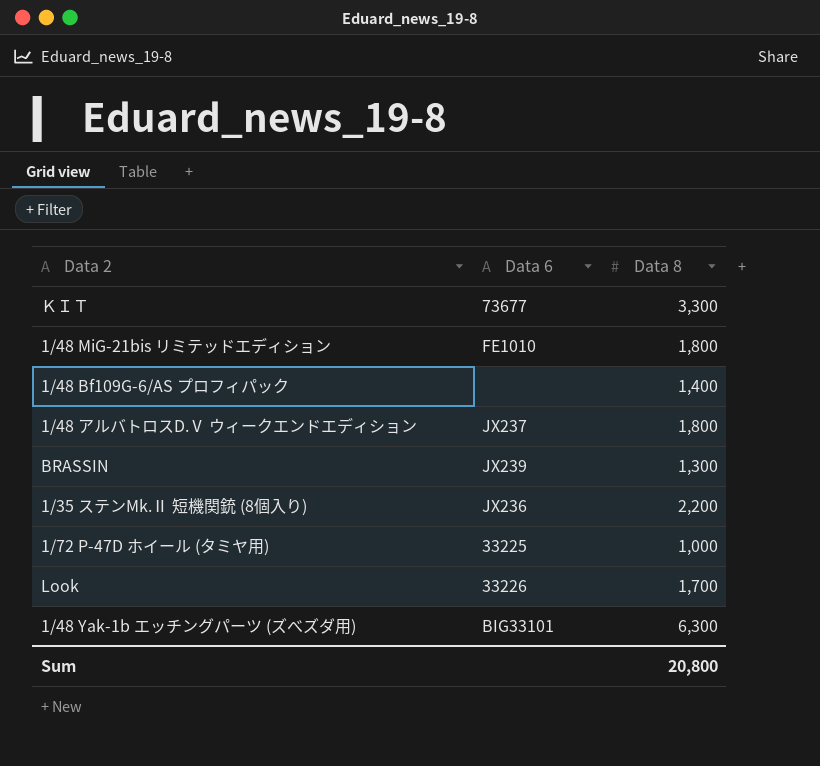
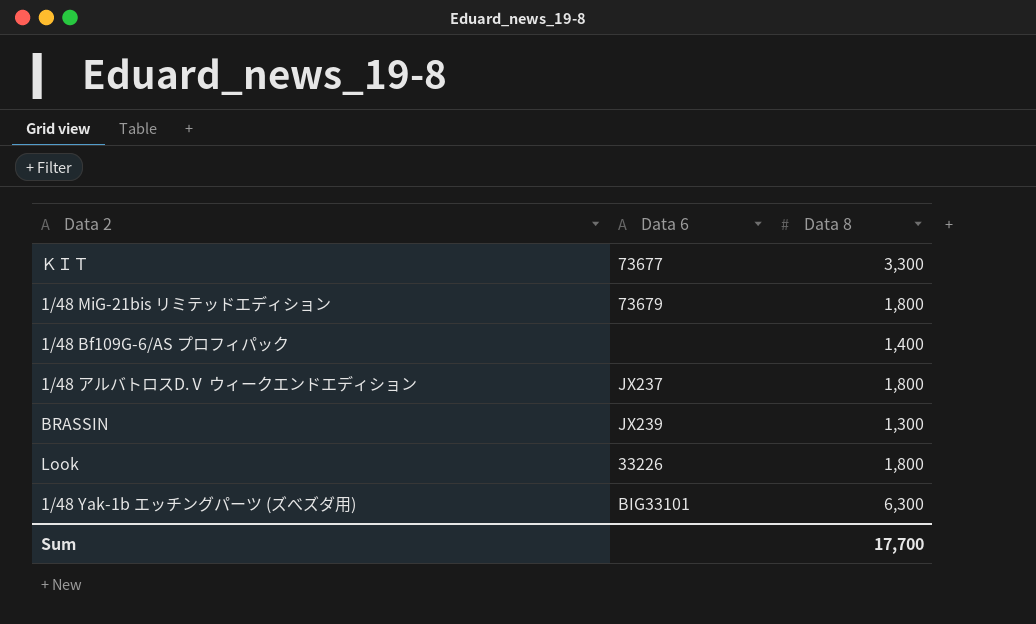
row 1/35 ステンMk.Ⅱ 短機関銃 (8個入り): JX236 | 2,200 -> none
row 1/72 P-47D ホイール (タミヤ用): 33225 | 1,000 -> none
1/48 MiG-21bis リミテッドエディション | Data 6: FE1010 -> 73679
Look | Data 8: 1,700 -> 1,800
Sum | Data 8: 20,800 -> 17,700

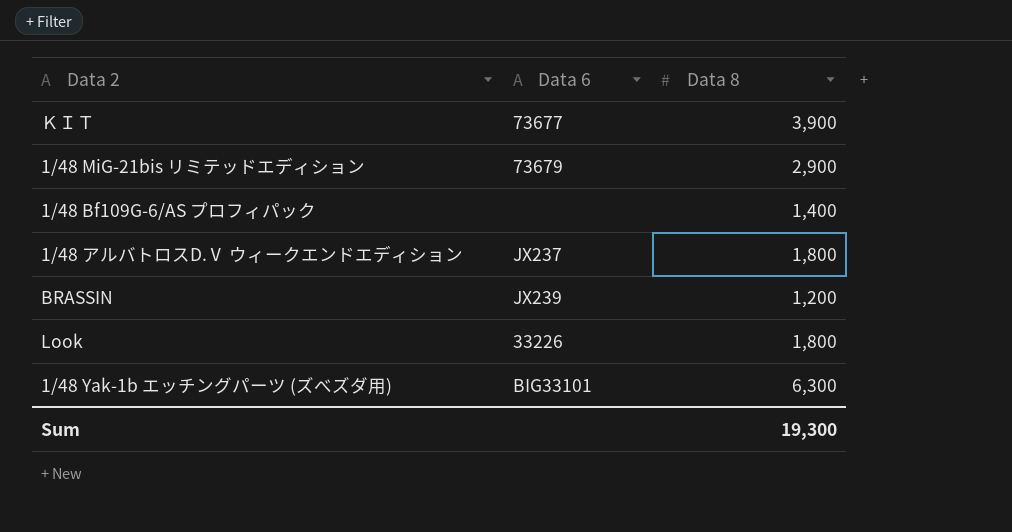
ＫＩＴ | Data 8: 3,300 -> 3,900
1/48 MiG-21bis リミテッドエディション | Data 8: 1,800 -> 2,900
BRASSIN | Data 8: 1,300 -> 1,200
Sum | Data 8: 17,700 -> 19,300

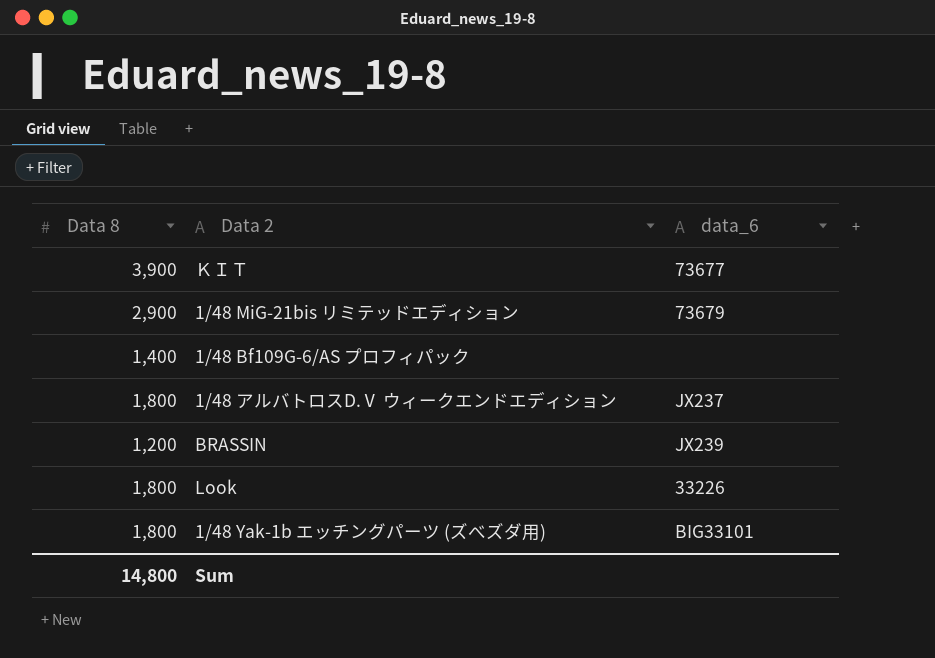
column Data 8 | position: 3 -> 1
column name: Data 6 -> data_6
1/48 Yak-1b エッチングパーツ (ズべズダ用) | Data 8: 6,300 -> 1,800
Sum | Data 8: 19,300 -> 14,800

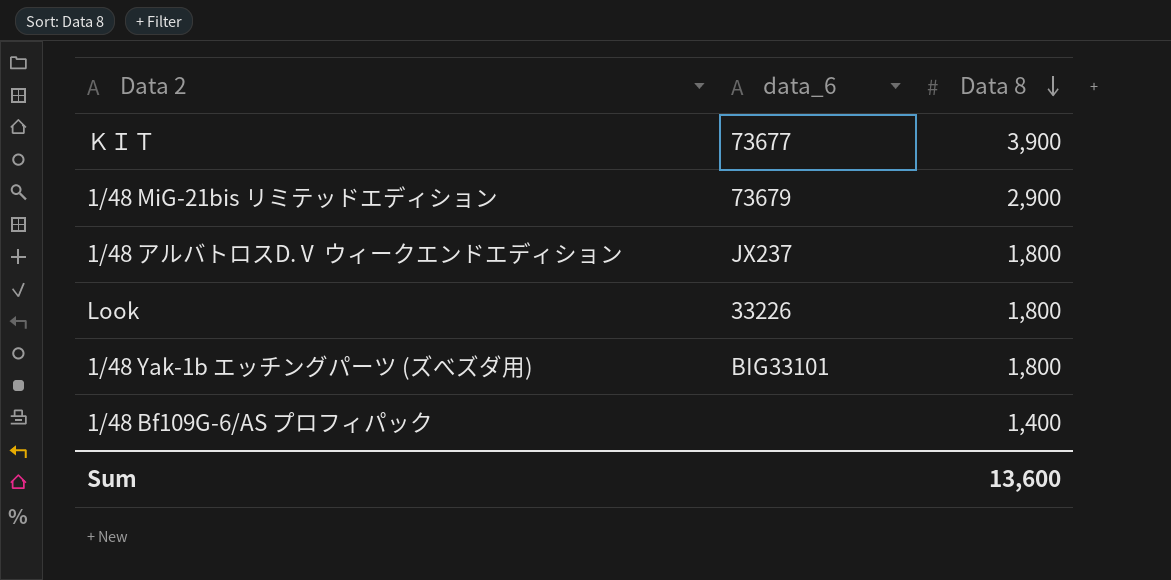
row order: none -> Data 8 descending
column Data 8 | position: 1 -> 3
row BRASSIN: 1,200 | JX239 -> none
Sum | Data 8: 14,800 -> 13,600

